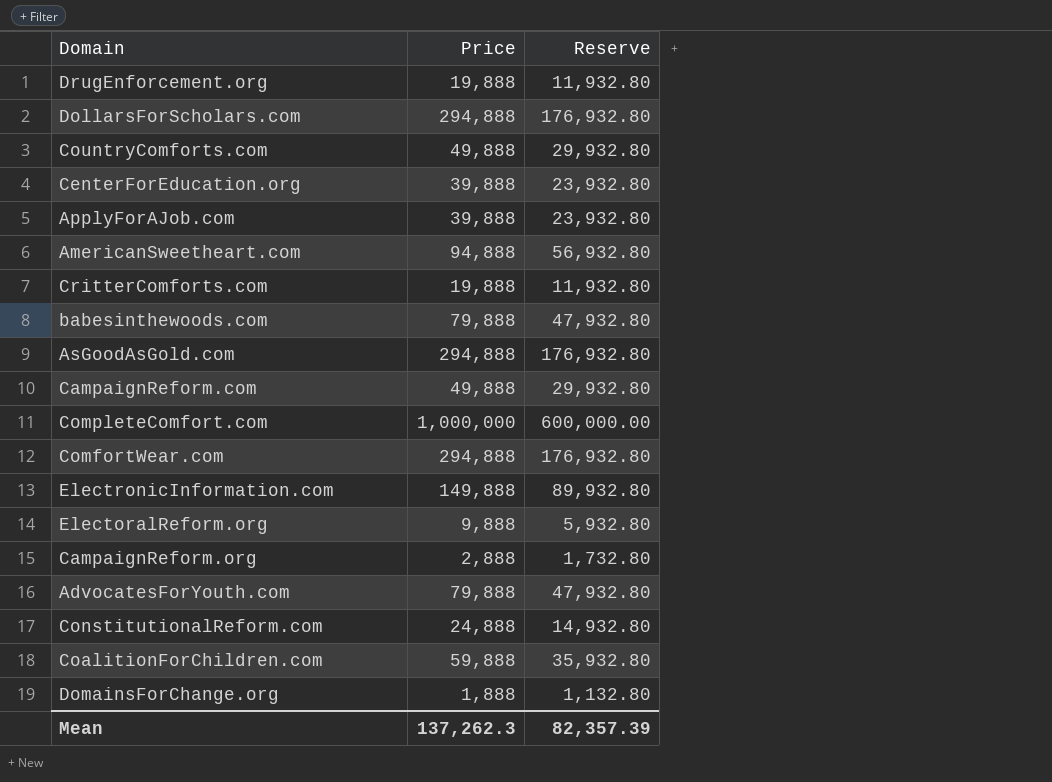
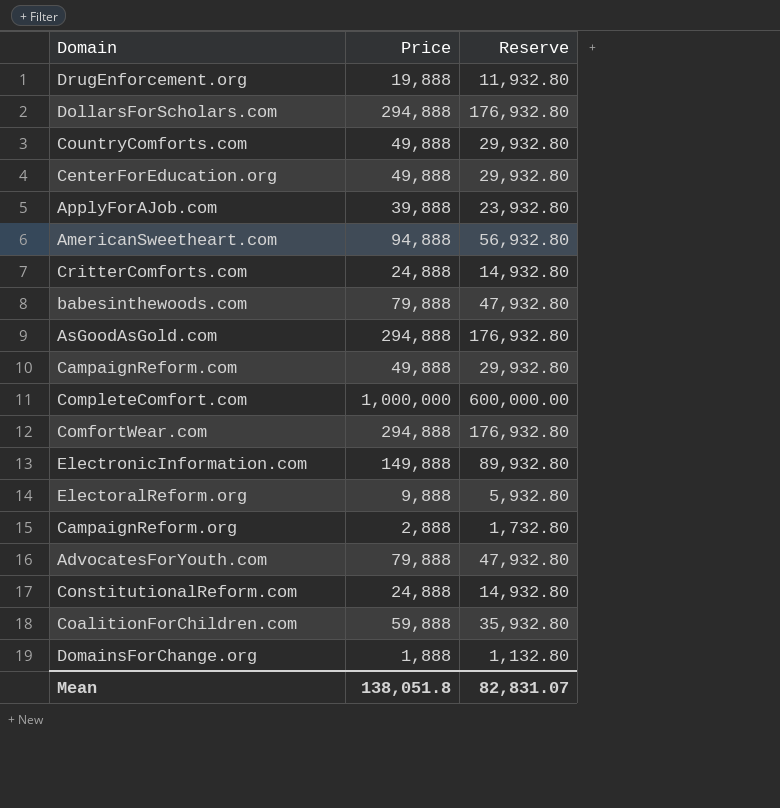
CenterForEducation.org | Price: 39,888 -> 49,888
CenterForEducation.org | Reserve: 23,932.80 -> 29,932.80
CritterComforts.com | Price: 19,888 -> 24,888
CritterComforts.com | Reserve: 11,932.80 -> 14,932.80
Mean | Price: 137,262.3 -> 138,051.8
Mean | Reserve: 82,357.39 -> 82,831.07

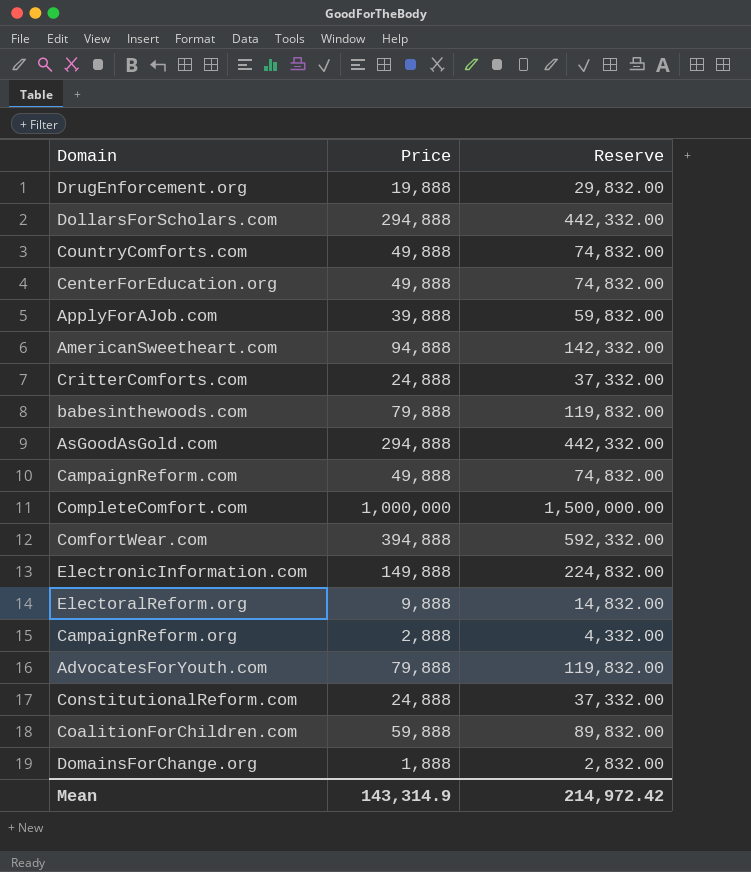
column Reserve | formula: [Price] * 0.6 -> [Price] * 1.5
ComfortWear.com | Price: 294,888 -> 394,888
Mean | Price: 138,051.8 -> 143,314.9
Mean | Reserve: 82,831.07 -> 214,972.42

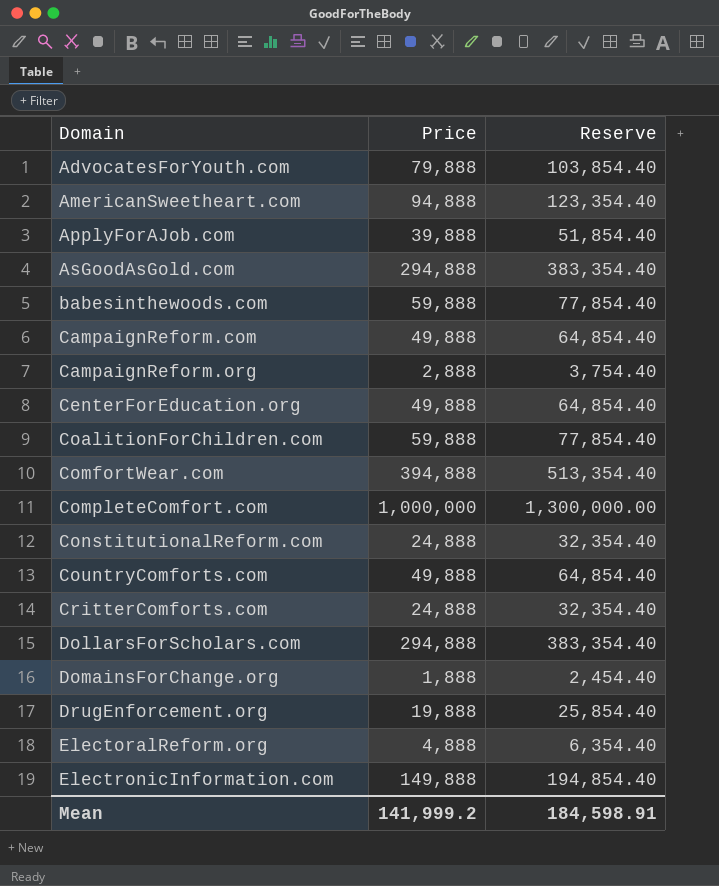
row order: none -> Domain ascending
column Reserve | formula: [Price] * 1.5 -> [Price] * 1.3
babesinthewoods.com | Price: 79,888 -> 59,888
ElectoralReform.org | Price: 9,888 -> 4,888
Mean | Price: 143,314.9 -> 141,999.2
Mean | Reserve: 214,972.42 -> 184,598.91

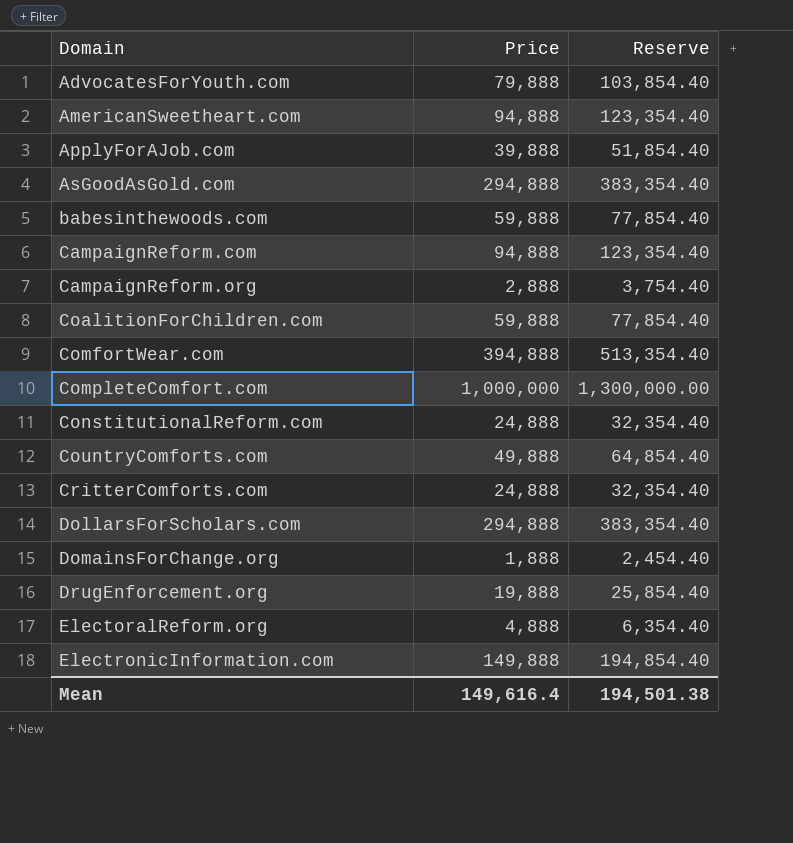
row CenterForEducation.org: 49,888 | 64,854.40 -> none
CampaignReform.com | Price: 49,888 -> 94,888
CampaignReform.com | Reserve: 64,854.40 -> 123,354.40
Mean | Price: 141,999.2 -> 149,616.4
Mean | Reserve: 184,598.91 -> 194,501.38

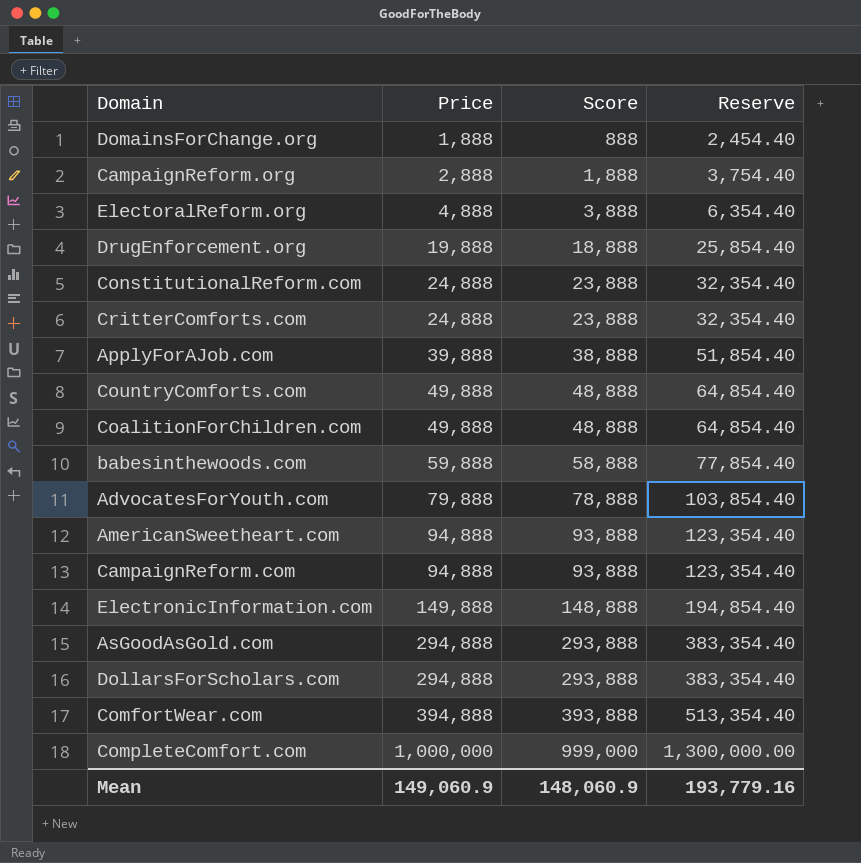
row order: Domain ascending -> Price ascending
column Score | formula: none -> [Price] - 1000
CoalitionForChildren.com | Price: 59,888 -> 49,888
CoalitionForChildren.com | Reserve: 77,854.40 -> 64,854.40
Mean | Price: 149,616.4 -> 149,060.9
Mean | Reserve: 194,501.38 -> 193,779.16

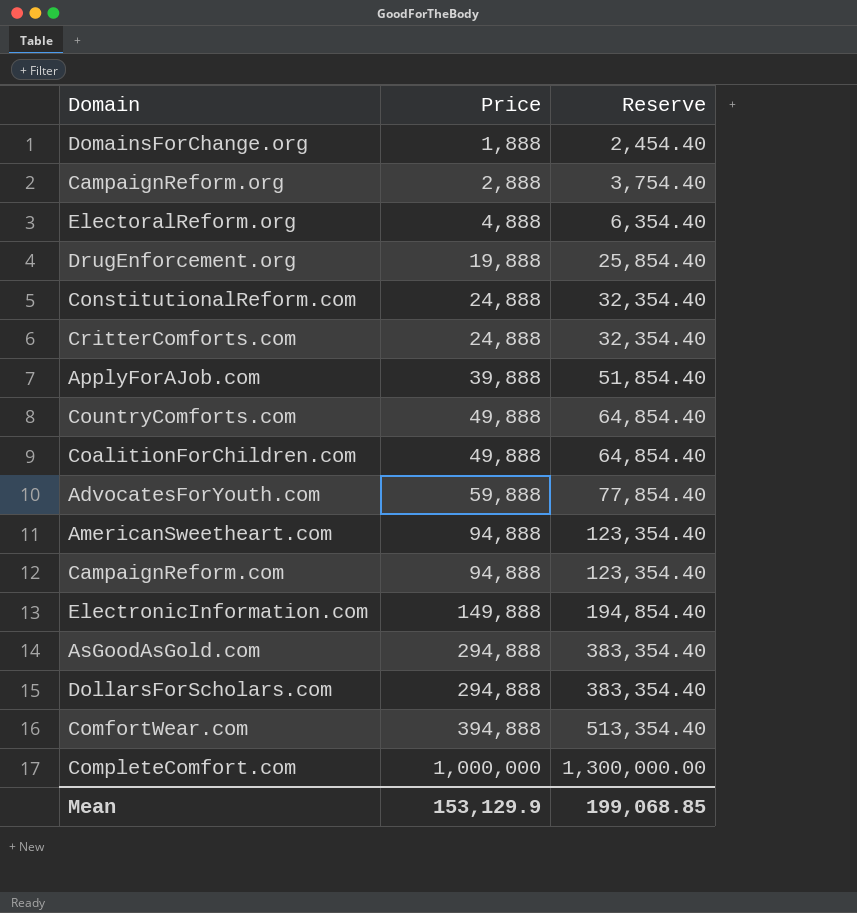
column Score | formula: [Price] - 1000 -> none
row babesinthewoods.com: 59,888 | 58,888 | 77,854.40 -> none
AdvocatesForYouth.com | Price: 79,888 -> 59,888
AdvocatesForYouth.com | Reserve: 103,854.40 -> 77,854.40
Mean | Price: 149,060.9 -> 153,129.9
Mean | Reserve: 193,779.16 -> 199,068.85

